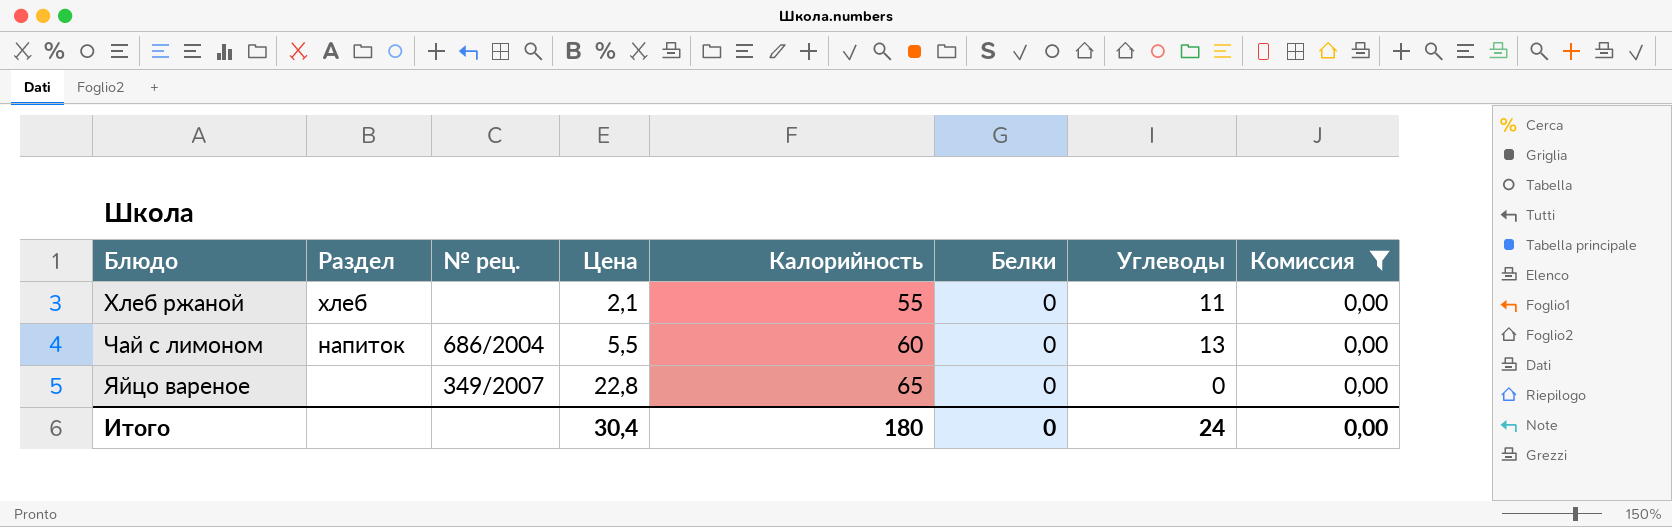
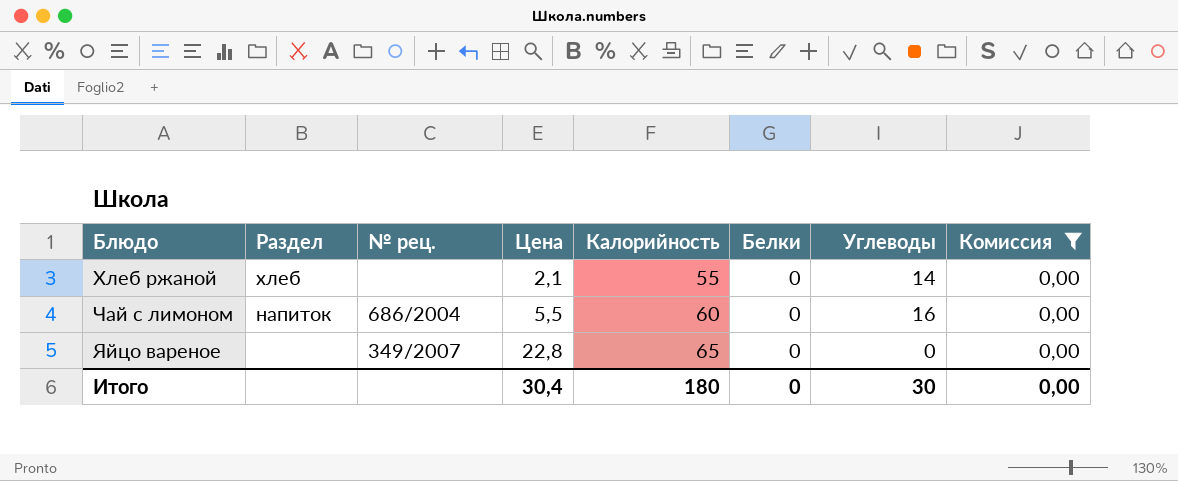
Хлеб ржаной | Углеводы: 11 -> 14
Чай с лимоном | Углеводы: 13 -> 16
Итого | Углеводы: 24 -> 30

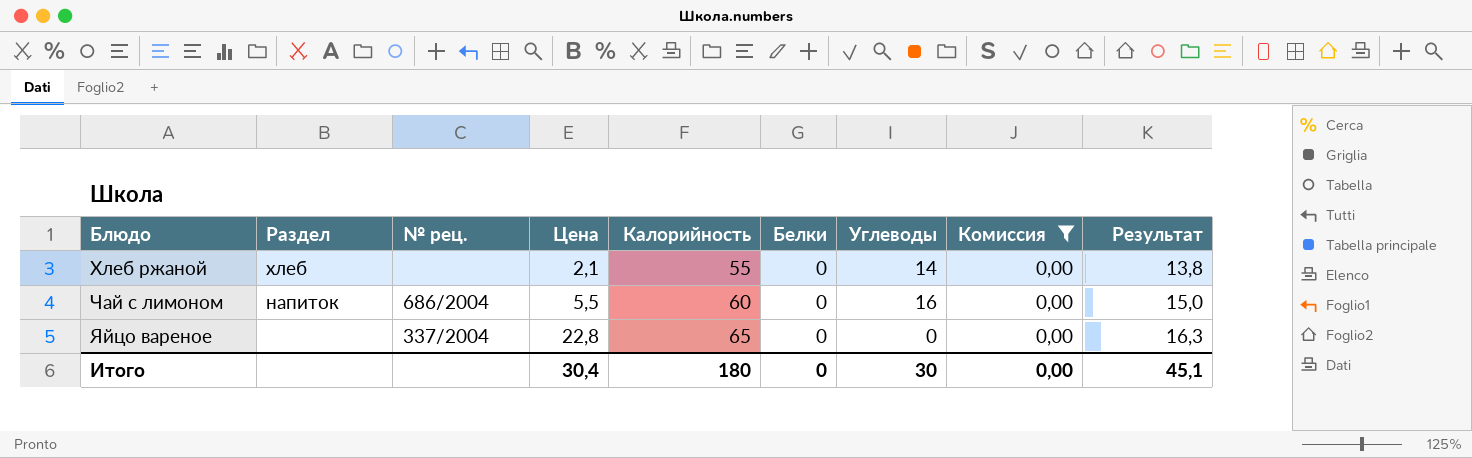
column Результат | formula: none -> [Калорийность] * 0,25
Яйцо вареное | № рец.: 349/2007 -> 337/2004

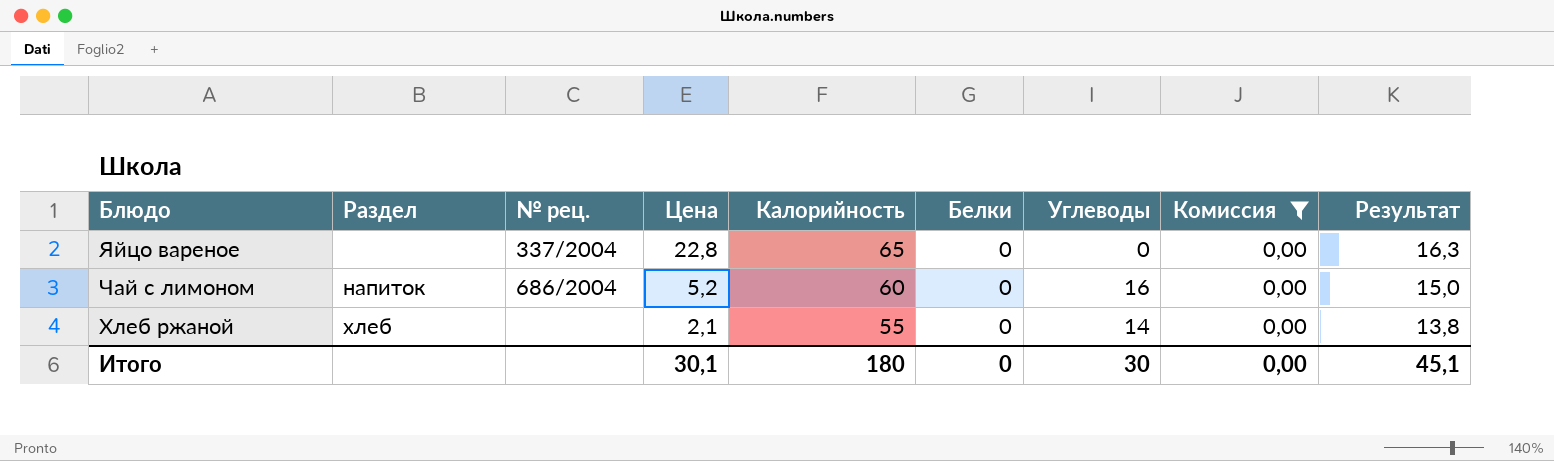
row order: Блюдо ascending -> Блюдо descending
Чай с лимоном | Цена: 5,5 -> 5,2
Итого | Цена: 30,4 -> 30,1

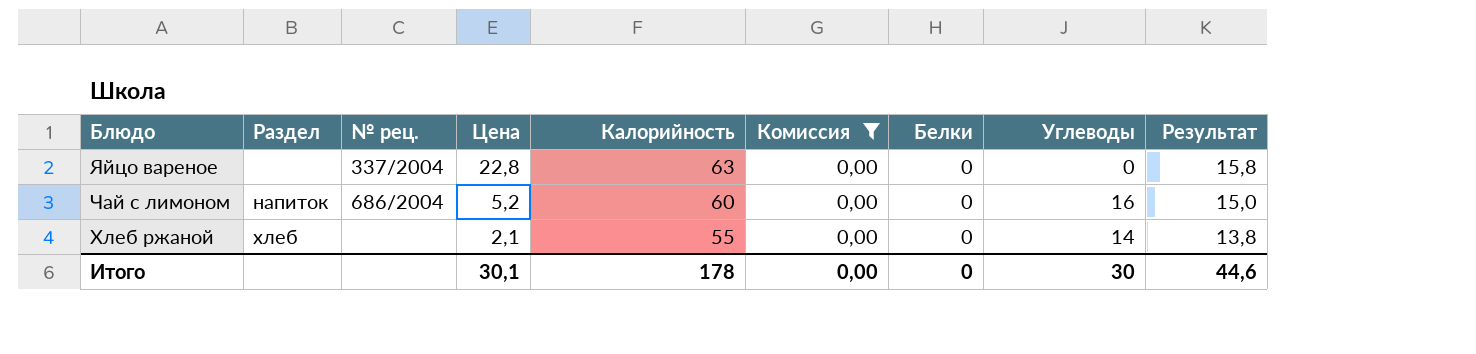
column Комиссия | position: 8 -> 6
Яйцо вареное | Калорийность: 65 -> 63
Яйцо вареное | Результат: 16,3 -> 15,8
Итого | Калорийность: 180 -> 178
Итого | Результат: 45,1 -> 44,6

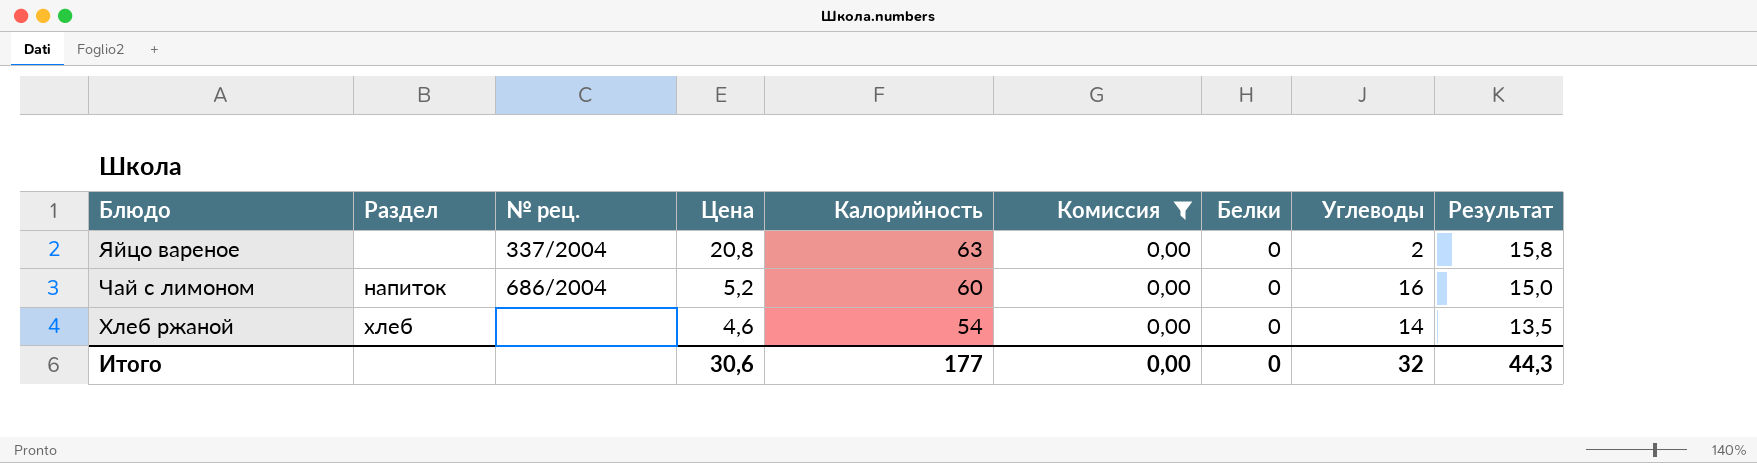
Яйцо вареное | Цена: 22,8 -> 20,8
Яйцо вареное | Углеводы: 0 -> 2
Хлеб ржаной | Цена: 2,1 -> 4,6
Хлеб ржаной | Калорийность: 55 -> 54
Хлеб ржаной | Результат: 13,8 -> 13,5
Итого | Цена: 30,1 -> 30,6
Итого | Калорийность: 178 -> 177
Итого | Углеводы: 30 -> 32
Итого | Результат: 44,6 -> 44,3

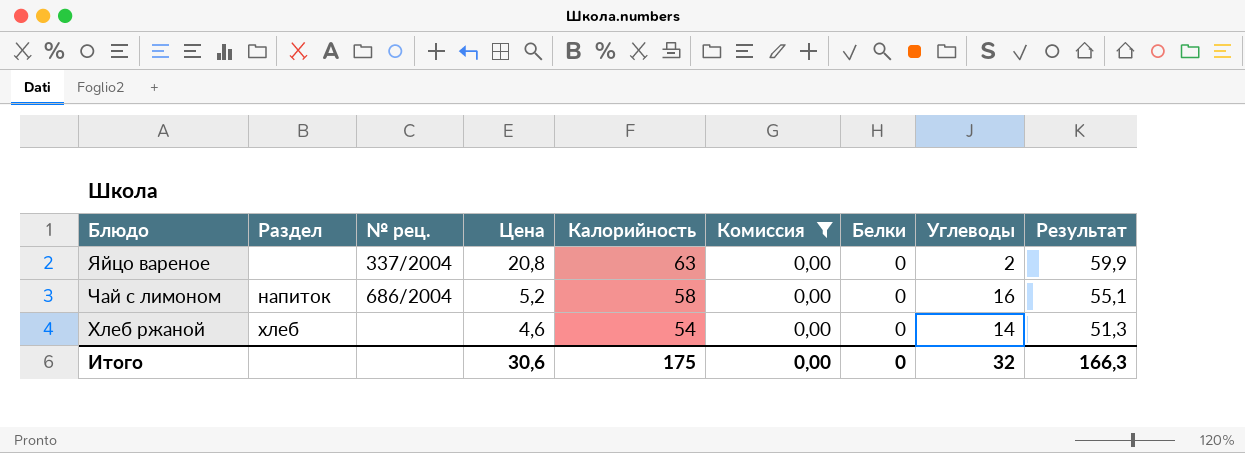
column Результат | formula: [Калорийность] * 0,25 -> [Калорийность] * 0,95
Чай с лимоном | Калорийность: 60 -> 58
Итого | Калорийность: 177 -> 175
Итого | Результат: 44,3 -> 166,3

